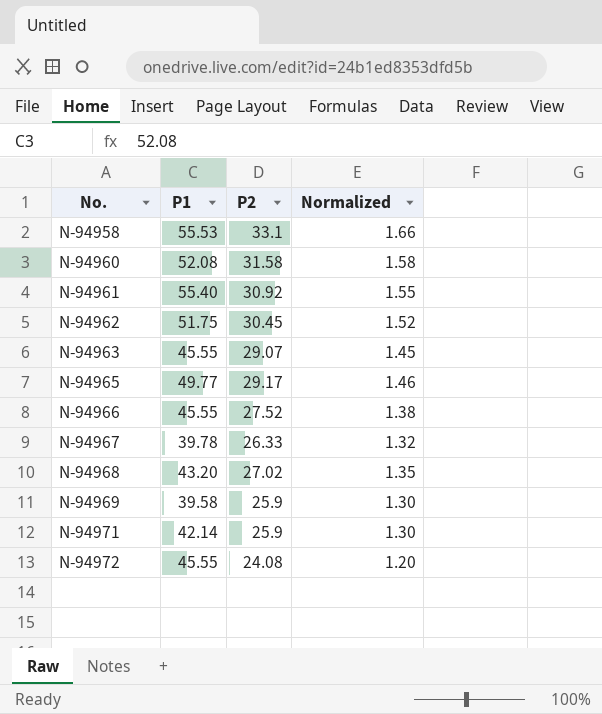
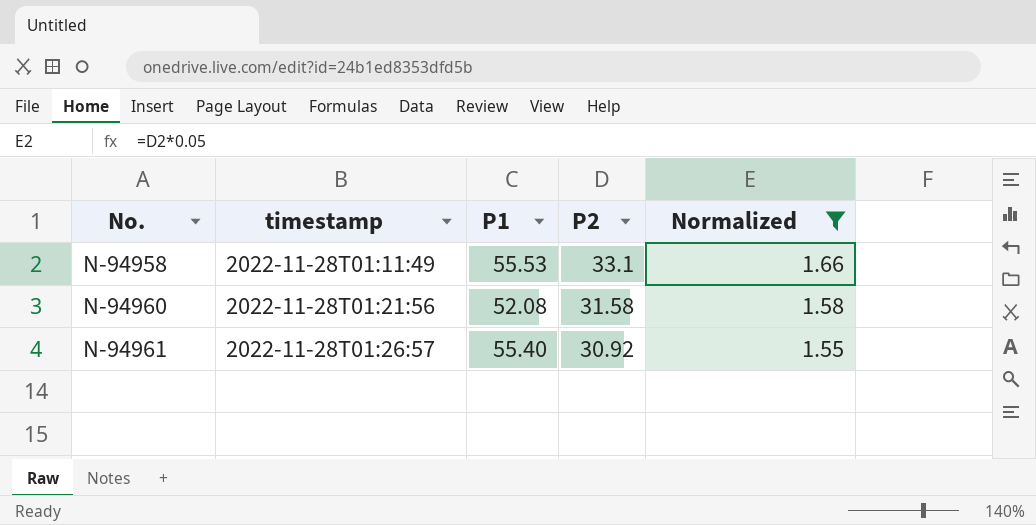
filter: none -> Normalized >= 1.55
column timestamp | position: none -> 2

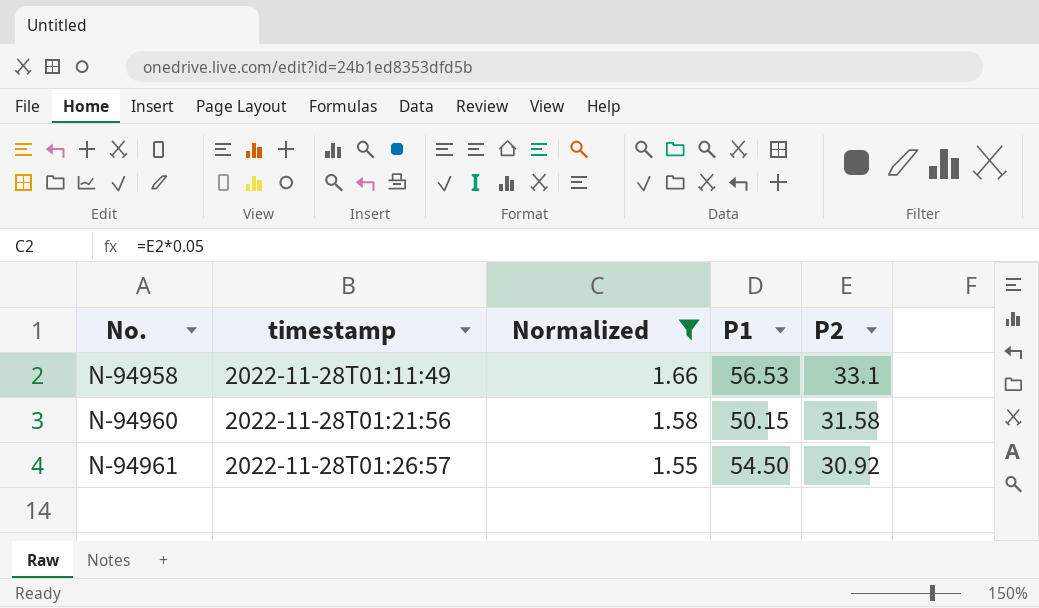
column Normalized | position: 5 -> 3
N-94958 | P1: 55.53 -> 56.53
N-94960 | P1: 52.08 -> 50.15
N-94961 | P1: 55.40 -> 54.50

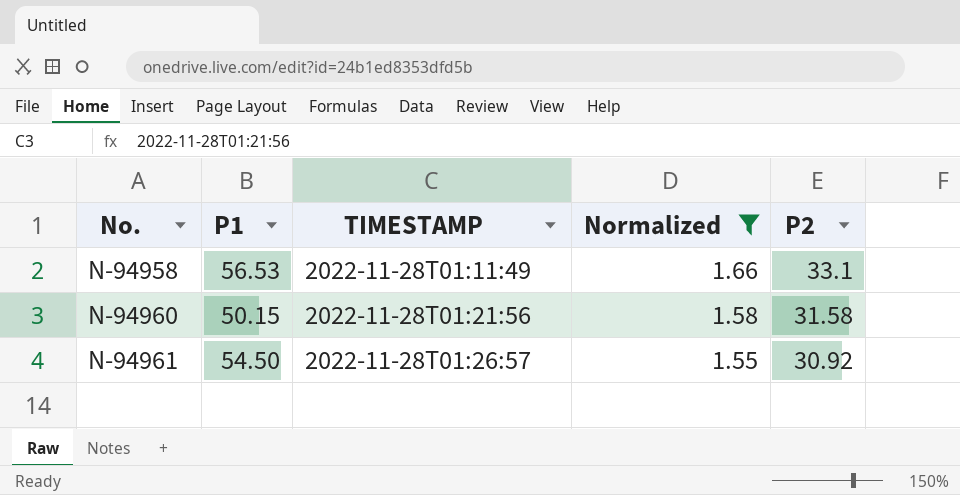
column P1 | position: 4 -> 2
column name: timestamp -> TIMESTAMP

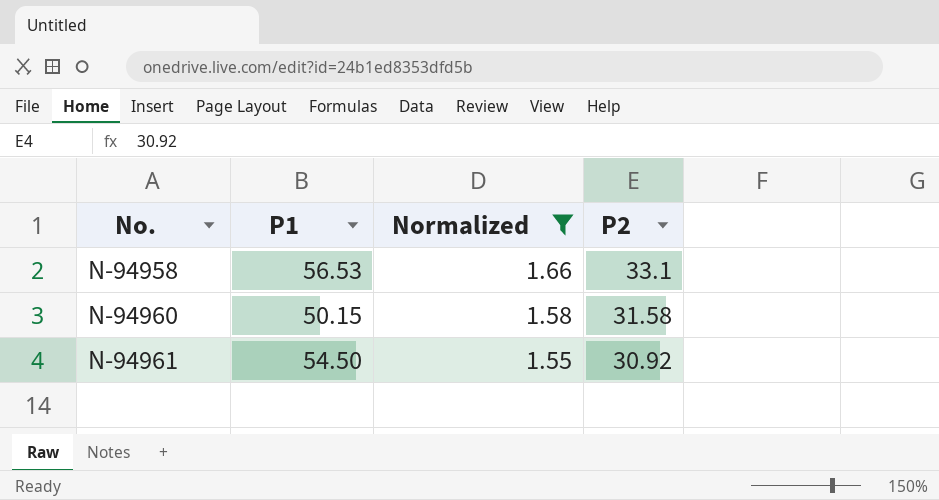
column TIMESTAMP | position: 3 -> none

